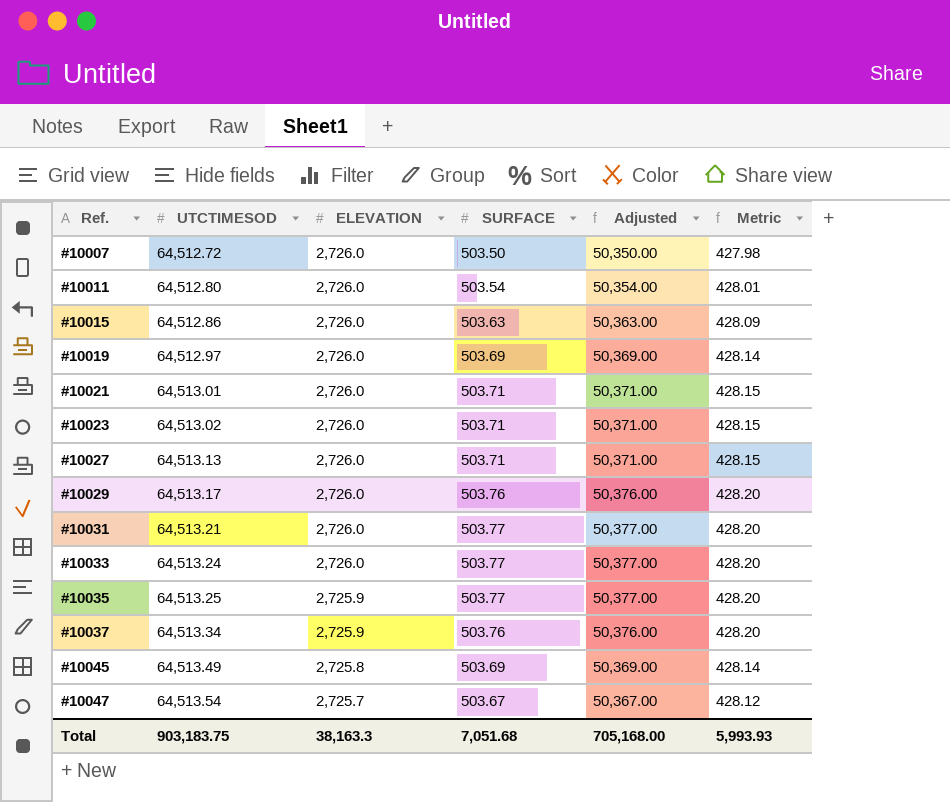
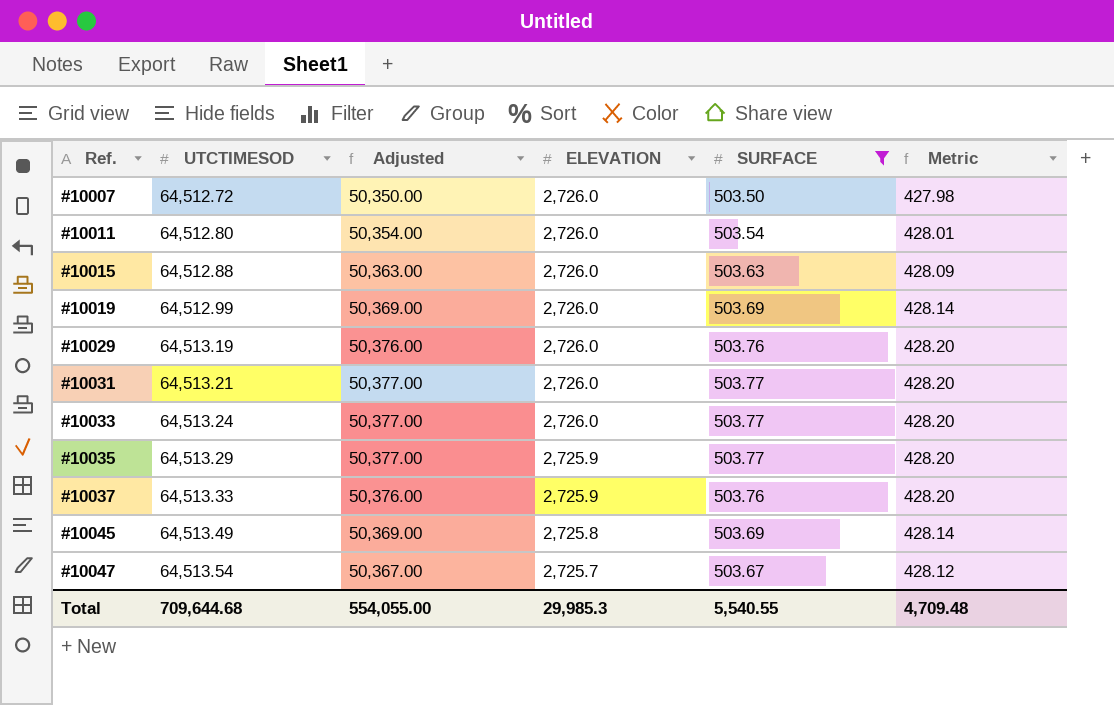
filter: none -> SURFACE != 503.71
column Adjusted | position: 5 -> 3
#10015 | UTCTIMESOD: 64,512.86 -> 64,512.88
#10019 | UTCTIMESOD: 64,512.97 -> 64,512.99
#10029 | UTCTIMESOD: 64,513.17 -> 64,513.19
#10035 | UTCTIMESOD: 64,513.25 -> 64,513.29
#10037 | UTCTIMESOD: 64,513.34 -> 64,513.33
Total | UTCTIMESOD: 903,183.75 -> 709,644.68
Total | Adjusted: 705,168.00 -> 554,055.00
Total | ELEVATION: 38,163.3 -> 29,985.3
Total | SURFACE: 7,051.68 -> 5,540.55
Total | Metric: 5,993.93 -> 4,709.48

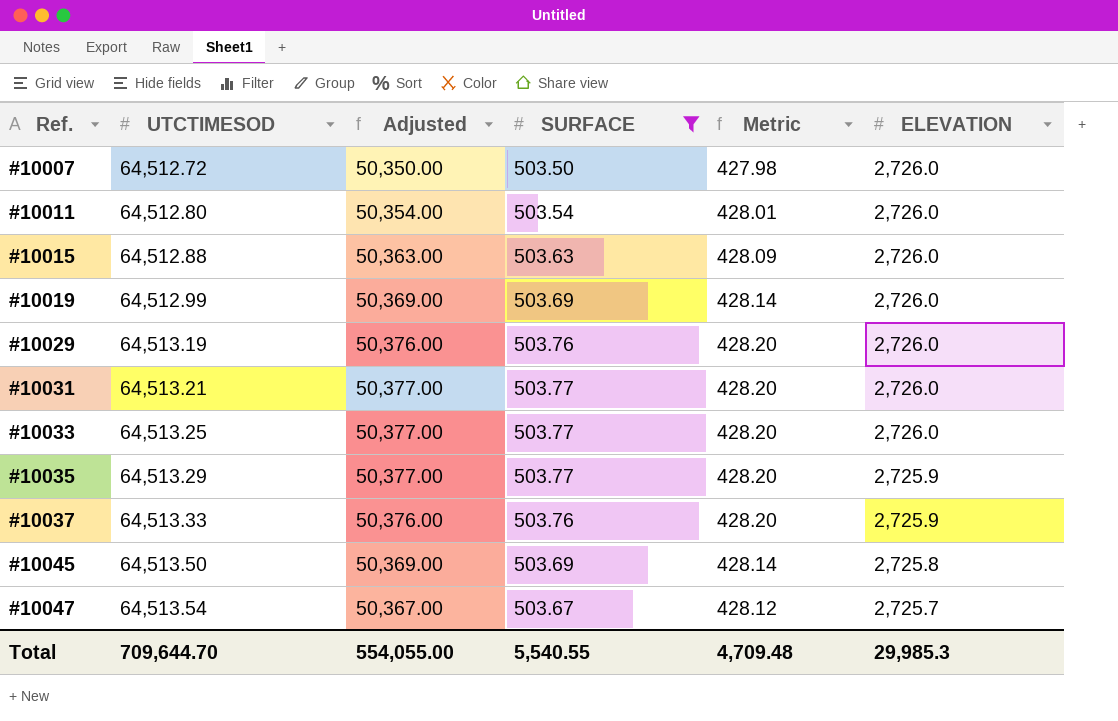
column ELEVATION | position: 4 -> 6
#10033 | UTCTIMESOD: 64,513.24 -> 64,513.25
#10045 | UTCTIMESOD: 64,513.49 -> 64,513.50
Total | UTCTIMESOD: 709,644.68 -> 709,644.70

